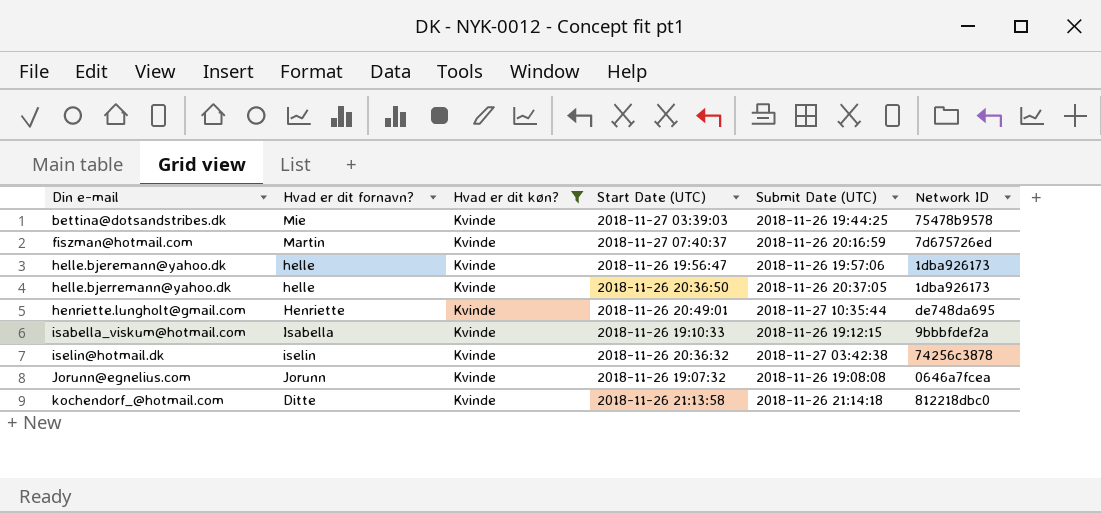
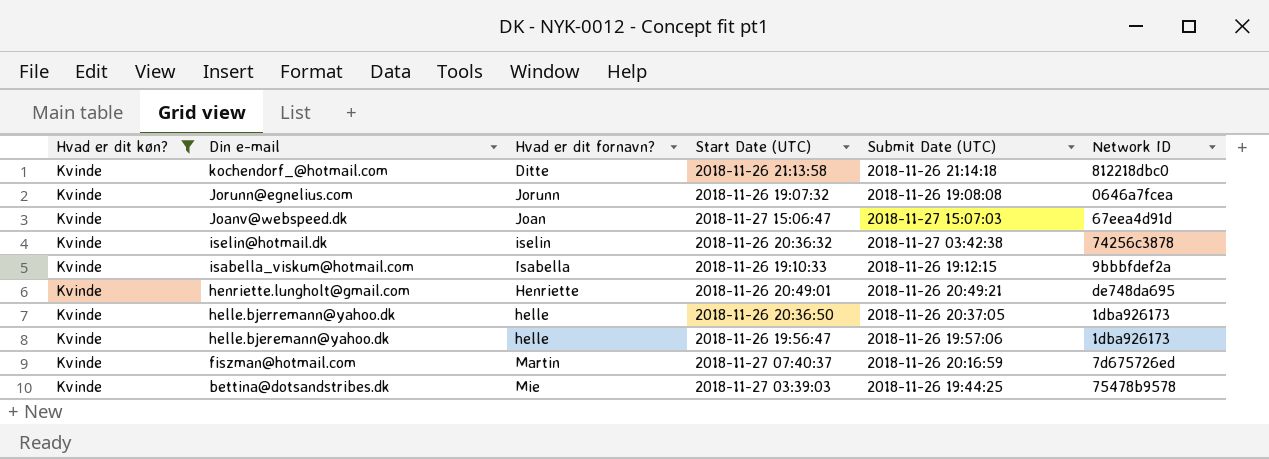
row order: Din e-mail ascending -> Din e-mail descending
column Hvad er dit køn? | position: 3 -> 1
row Joanv@webspeed.dk: none -> Kvinde | Joan | 2018-11-27 15:06:47 | 2018-11-27 15:07:03 | 67eea4d91d
henriette.lungholt@gmail.com | Submit Date (UTC): 2018-11-27 10:35:44 -> 2018-11-26 20:49:21

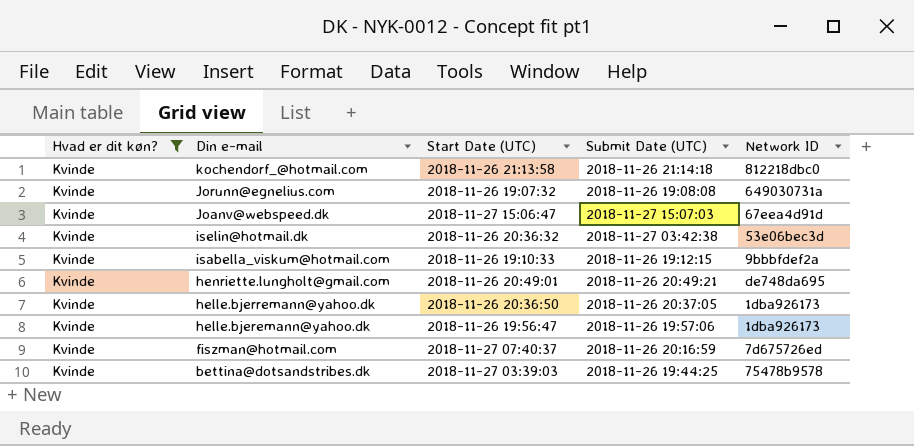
column Hvad er dit fornavn? | position: 3 -> none
Jorunn@egnelius.com | Network ID: 0646a7fcea -> 649030731a
iselin@hotmail.dk | Network ID: 74256c3878 -> 53e06bec3d

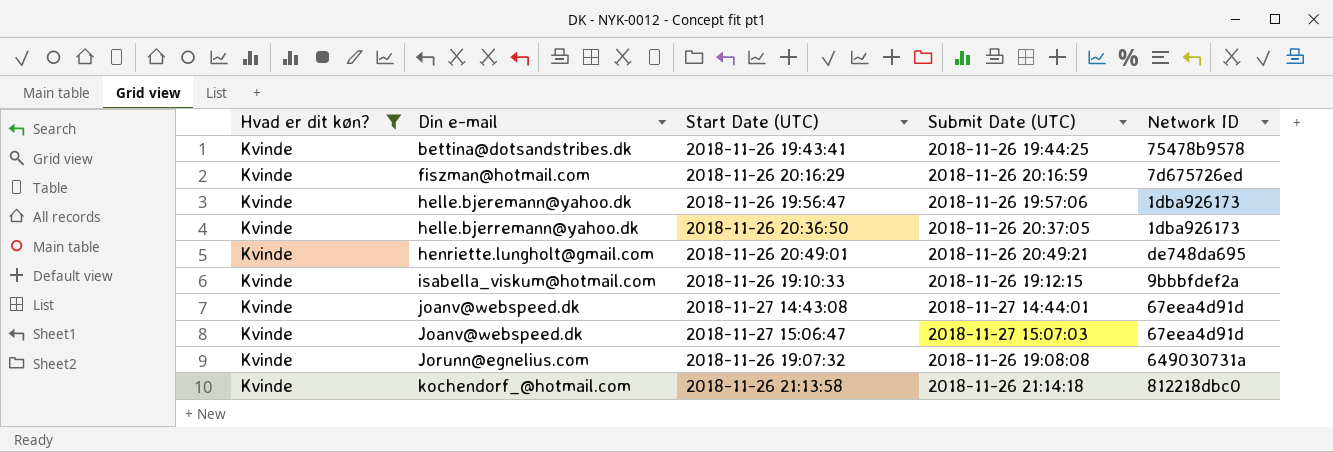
row order: Din e-mail descending -> Din e-mail ascending
row iselin@hotmail.dk: Kvinde | 2018-11-26 20:36:32 | 2018-11-27 03:42:38 | 53e06bec3d -> none
bettina@dotsandstribes.dk | Start Date (UTC): 2018-11-27 03:39:03 -> 2018-11-26 19:43:41
fiszman@hotmail.com | Start Date (UTC): 2018-11-27 07:40:37 -> 2018-11-26 20:16:29
row joanv@webspeed.dk: none -> Kvinde | 2018-11-27 14:43:08 | 2018-11-27 14:44:01 | 67eea4d91d

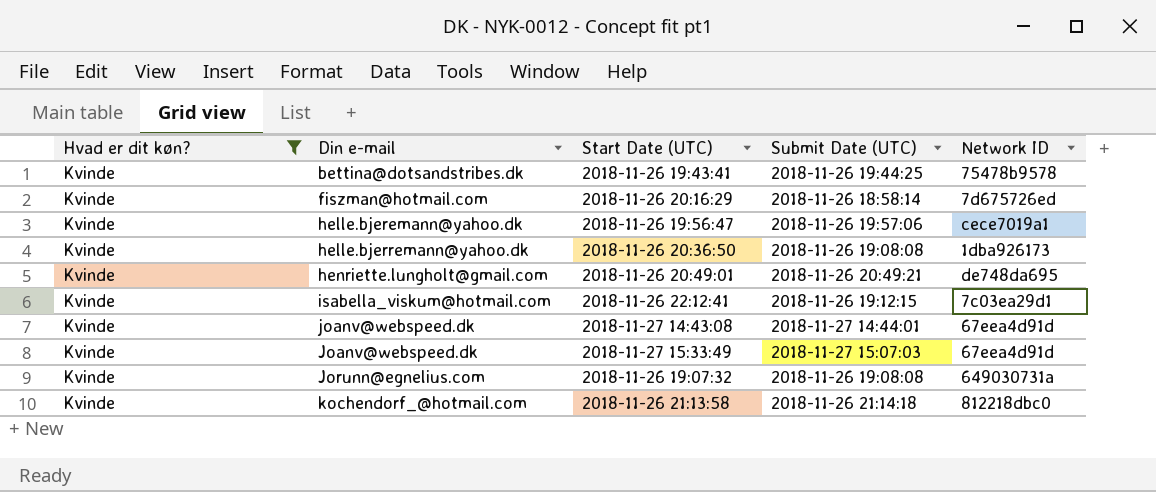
fiszman@hotmail.com | Submit Date (UTC): 2018-11-26 20:16:59 -> 2018-11-26 18:58:14
helle.bjeremann@yahoo.dk | Network ID: 1dba926173 -> cece7019a1
helle.bjerremann@yahoo.dk | Submit Date (UTC): 2018-11-26 20:37:05 -> 2018-11-26 19:08:08
isabella_viskum@hotmail.com | Start Date (UTC): 2018-11-26 19:10:33 -> 2018-11-26 22:12:41
isabella_viskum@hotmail.com | Network ID: 9bbbfdef2a -> 7c03ea29d1
Joanv@webspeed.dk | Start Date (UTC): 2018-11-27 15:06:47 -> 2018-11-27 15:33:49

